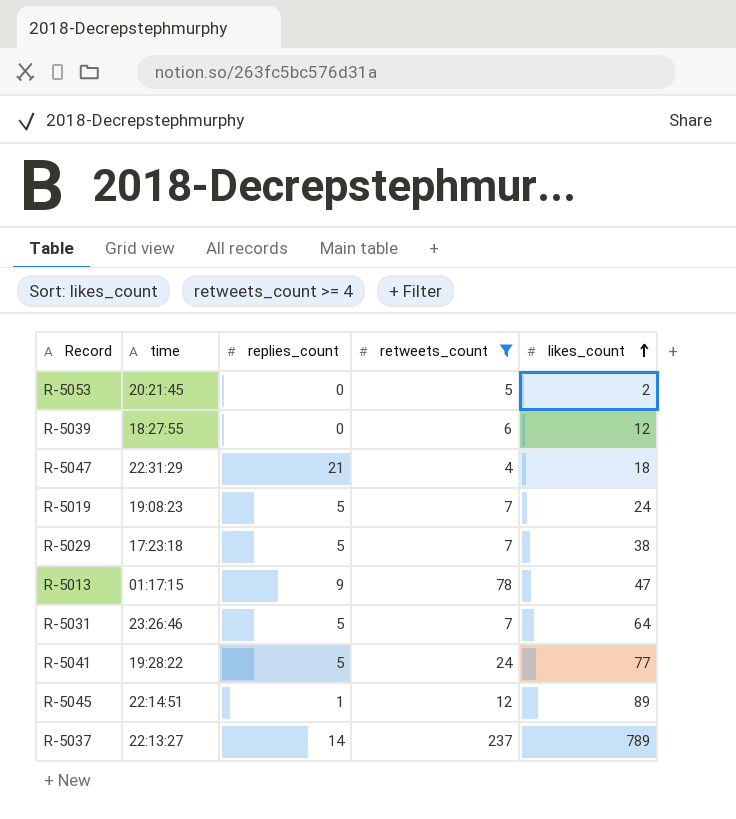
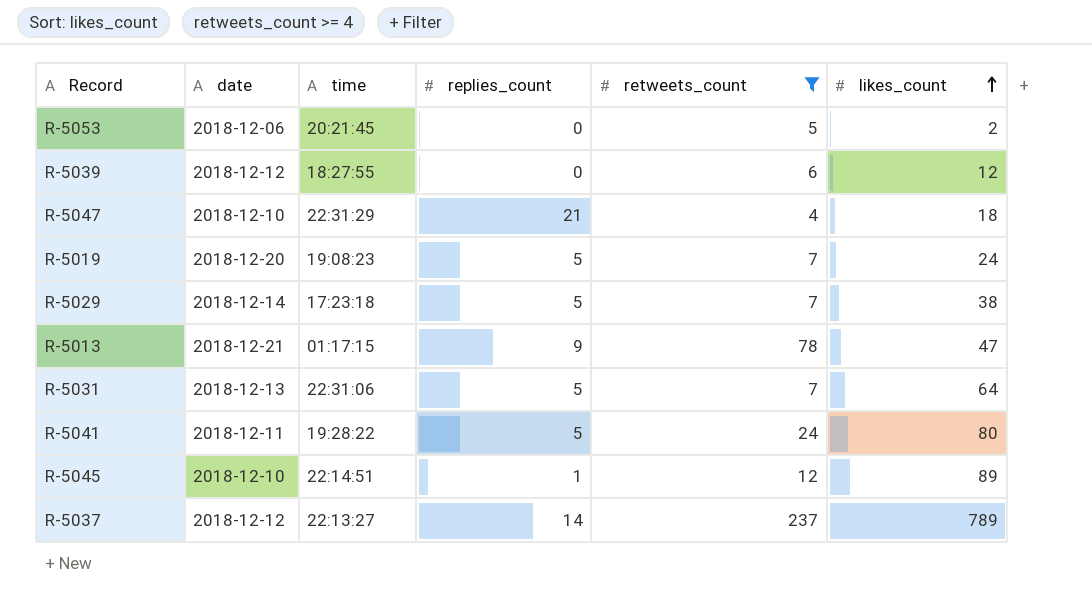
column date | position: none -> 2
R-5031 | time: 23:26:46 -> 22:31:06
R-5041 | likes_count: 77 -> 80

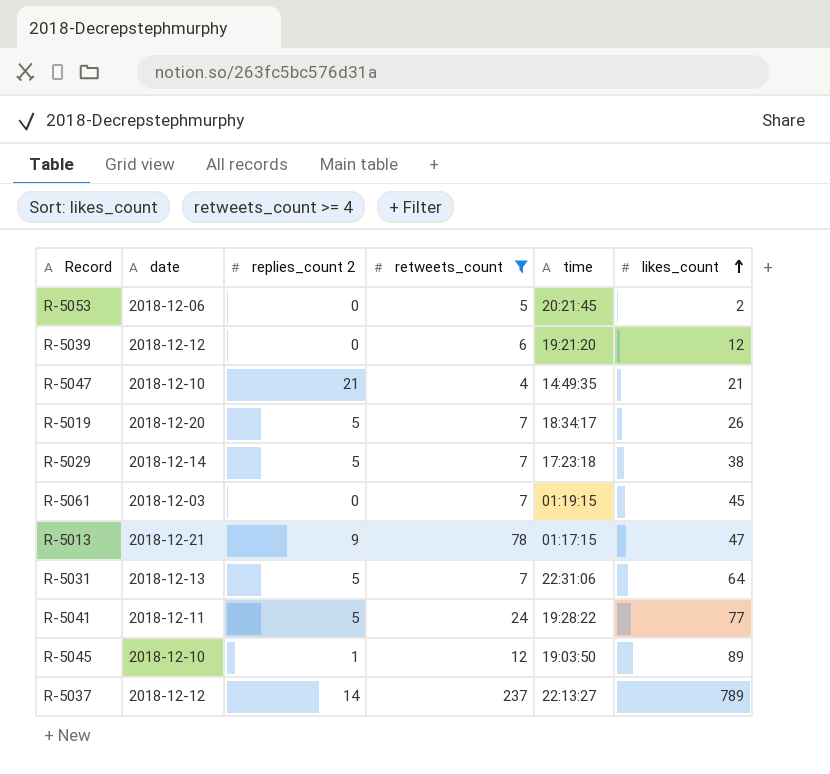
column name: replies_count -> replies_count 2
column time | position: 3 -> 5
R-5039 | time: 18:27:55 -> 19:21:20
R-5047 | time: 22:31:29 -> 14:49:35
R-5047 | likes_count: 18 -> 21
R-5019 | time: 19:08:23 -> 18:34:17
R-5019 | likes_count: 24 -> 26
row R-5061: none -> 2018-12-03 | 0 | 7 | 01:19:15 | 45
R-5041 | likes_count: 80 -> 77
R-5045 | time: 22:14:51 -> 19:03:50

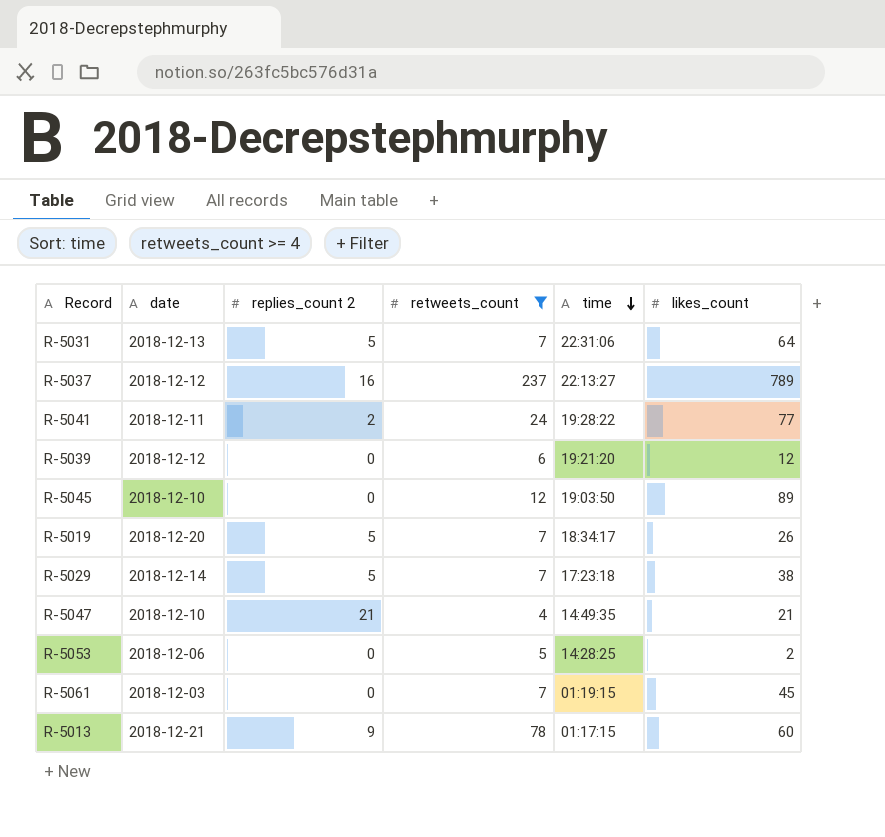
row order: likes_count ascending -> time descending
R-5037 | replies_count 2: 14 -> 16
R-5041 | replies_count 2: 5 -> 2
R-5045 | replies_count 2: 1 -> 0
R-5053 | time: 20:21:45 -> 14:28:25
R-5013 | likes_count: 47 -> 60

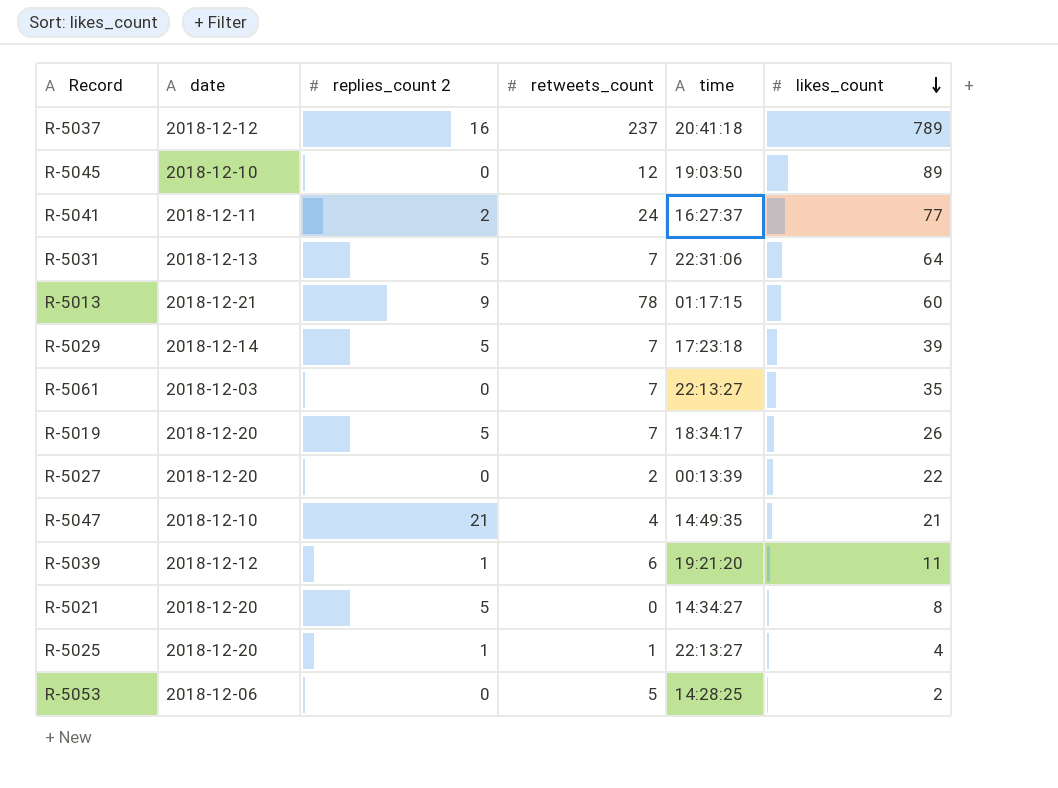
filter: retweets_count >= 4 -> none
row order: time descending -> likes_count descending
R-5037 | time: 22:13:27 -> 20:41:18
R-5041 | time: 19:28:22 -> 16:27:37
R-5029 | likes_count: 38 -> 39
R-5061 | time: 01:19:15 -> 22:13:27
R-5061 | likes_count: 45 -> 35
R-5039 | replies_count 2: 0 -> 1
R-5039 | likes_count: 12 -> 11

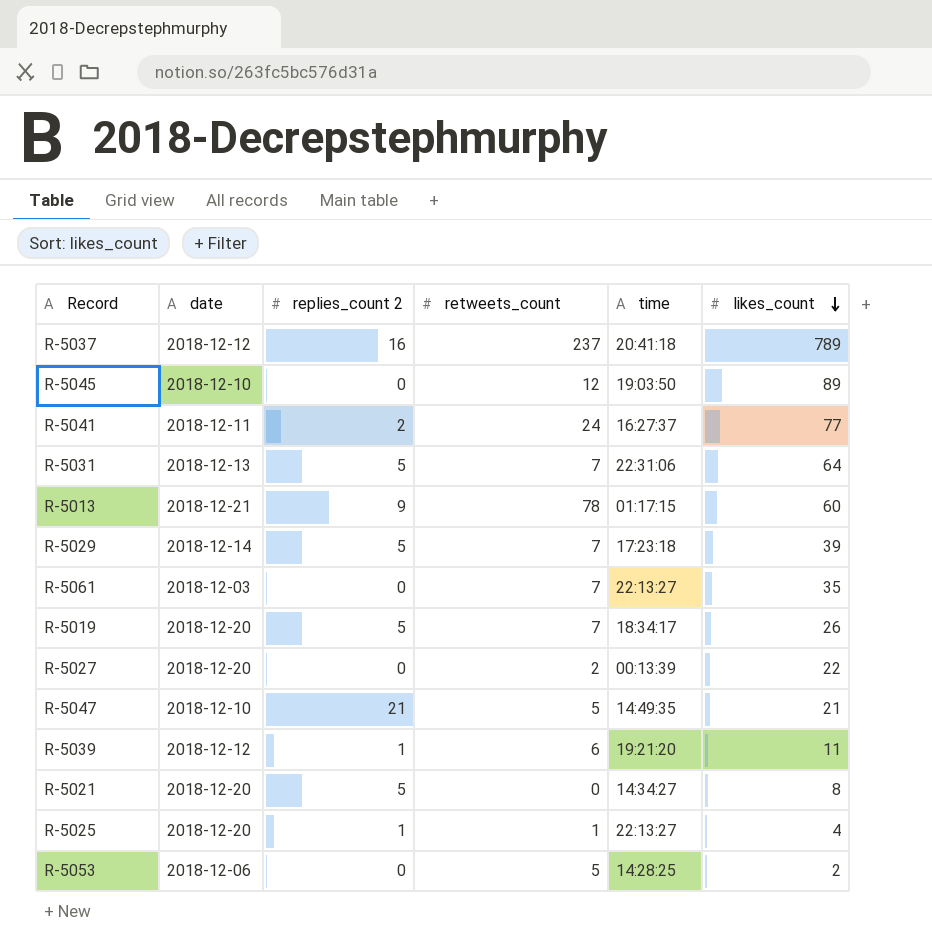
R-5047 | retweets_count: 4 -> 5

